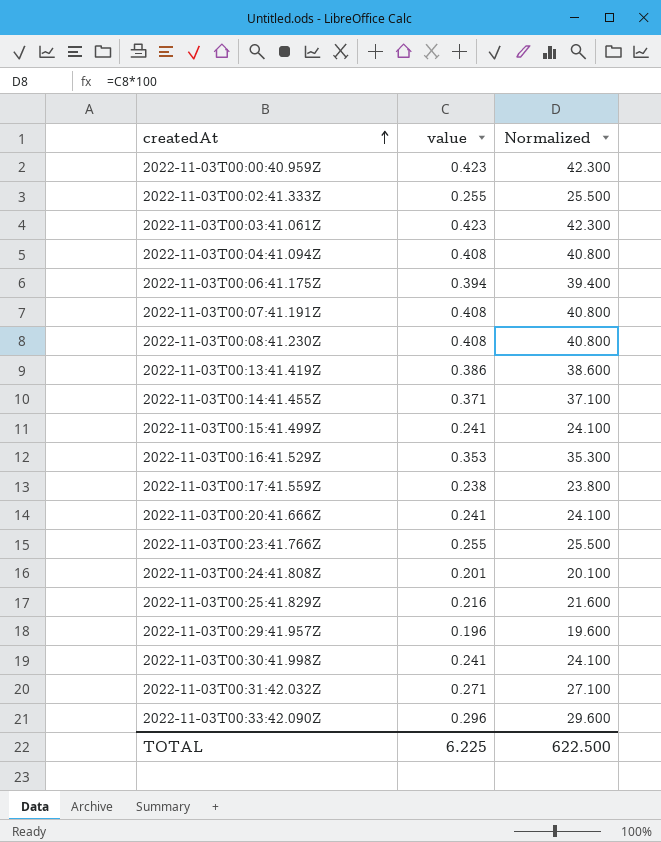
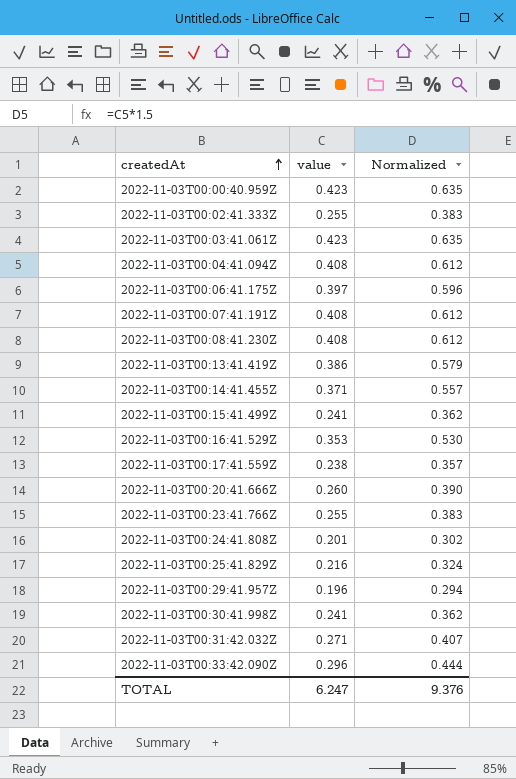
column Normalized | formula: [value] * 100 -> [value] * 1.5
2022-11-03T00:06:41.175Z | value: 0.394 -> 0.397
2022-11-03T00:20:41.666Z | value: 0.241 -> 0.260
TOTAL | value: 6.225 -> 6.247
TOTAL | Normalized: 622.500 -> 9.376

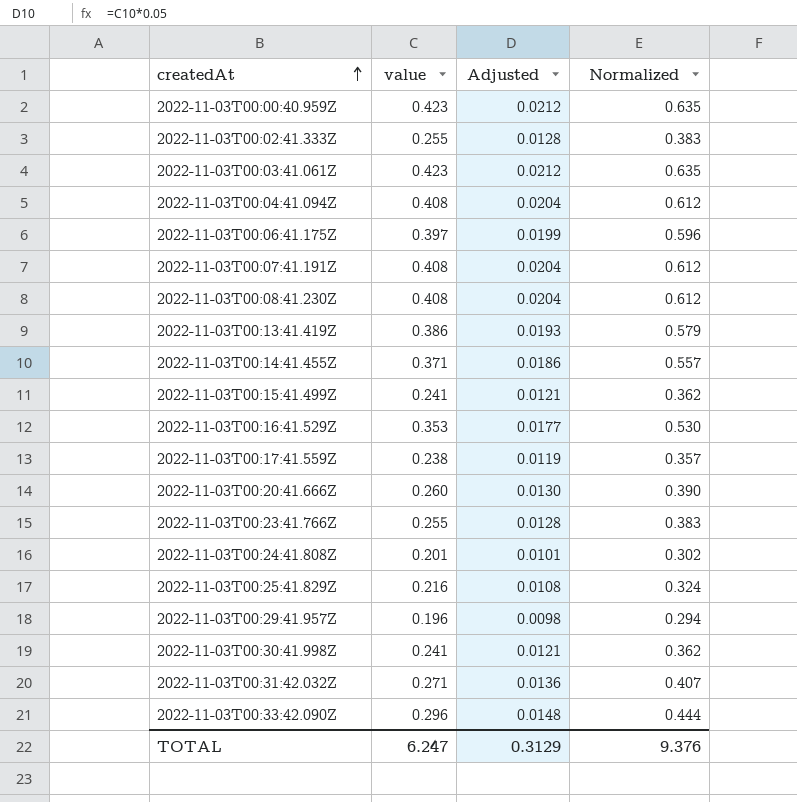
column Adjusted | formula: none -> [value] * 0.05

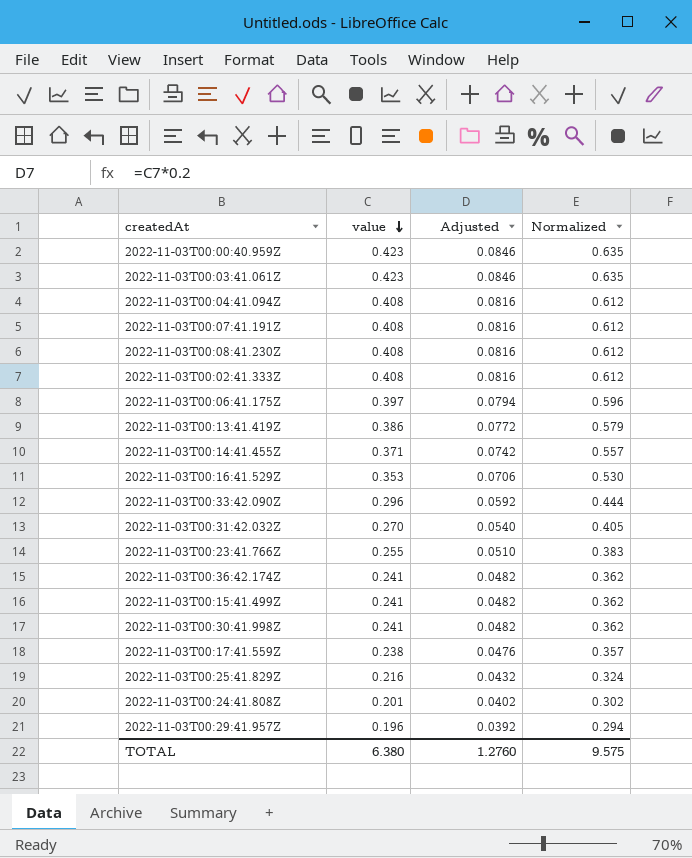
row order: createdAt ascending -> value descending
column Adjusted | formula: [value] * 0.05 -> [value] * 0.2
row 2022-11-03T00:20:41.666Z: 0.260 | 0.0130 | 0.390 -> none
2022-11-03T00:02:41.333Z | value: 0.255 -> 0.408
2022-11-03T00:02:41.333Z | Normalized: 0.383 -> 0.612
2022-11-03T00:31:42.032Z | value: 0.271 -> 0.270
2022-11-03T00:31:42.032Z | Normalized: 0.407 -> 0.405
row 2022-11-03T00:36:42.174Z: none -> 0.241 | 0.0482 | 0.362
TOTAL | value: 6.247 -> 6.380
TOTAL | Adjusted: 0.3129 -> 1.2760
TOTAL | Normalized: 9.376 -> 9.575

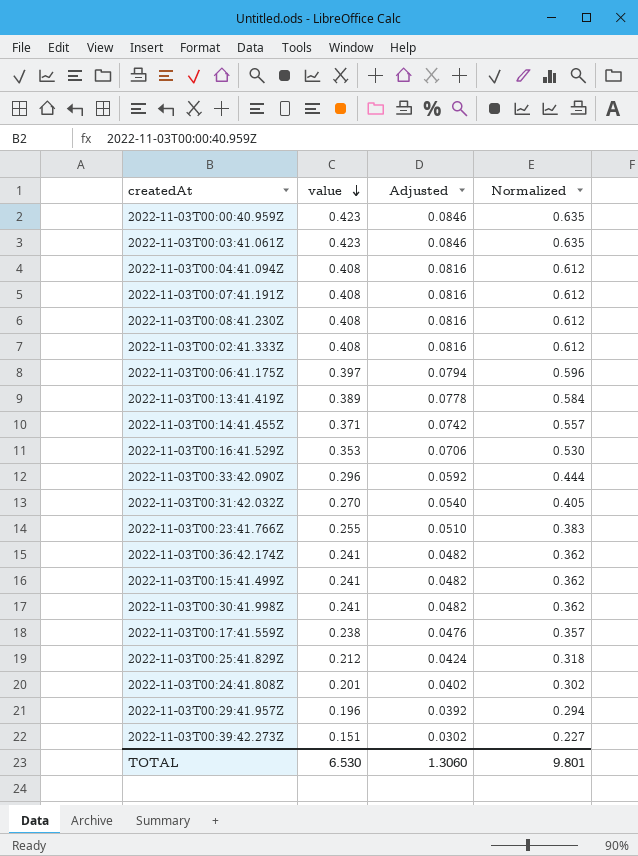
2022-11-03T00:13:41.419Z | value: 0.386 -> 0.389
2022-11-03T00:13:41.419Z | Adjusted: 0.0772 -> 0.0778
2022-11-03T00:13:41.419Z | Normalized: 0.579 -> 0.584
2022-11-03T00:25:41.829Z | value: 0.216 -> 0.212
2022-11-03T00:25:41.829Z | Adjusted: 0.0432 -> 0.0424
2022-11-03T00:25:41.829Z | Normalized: 0.324 -> 0.318
row 2022-11-03T00:39:42.273Z: none -> 0.151 | 0.0302 | 0.227
TOTAL | value: 6.380 -> 6.530
TOTAL | Adjusted: 1.2760 -> 1.3060
TOTAL | Normalized: 9.575 -> 9.801

